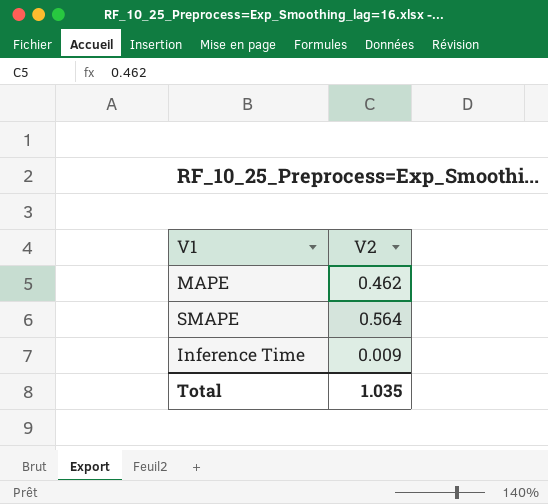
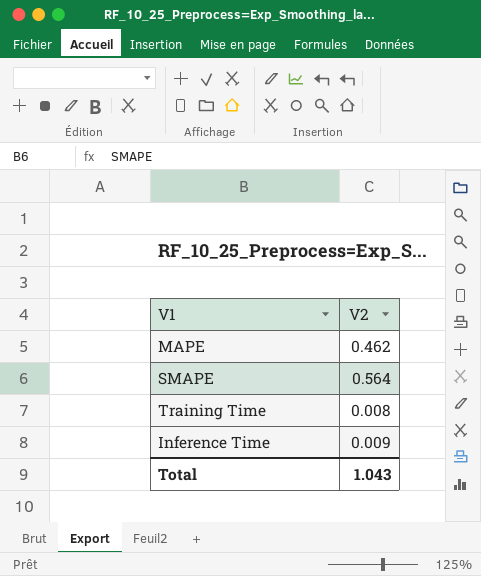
row Training Time: none -> 0.008
Total | V2: 1.035 -> 1.043

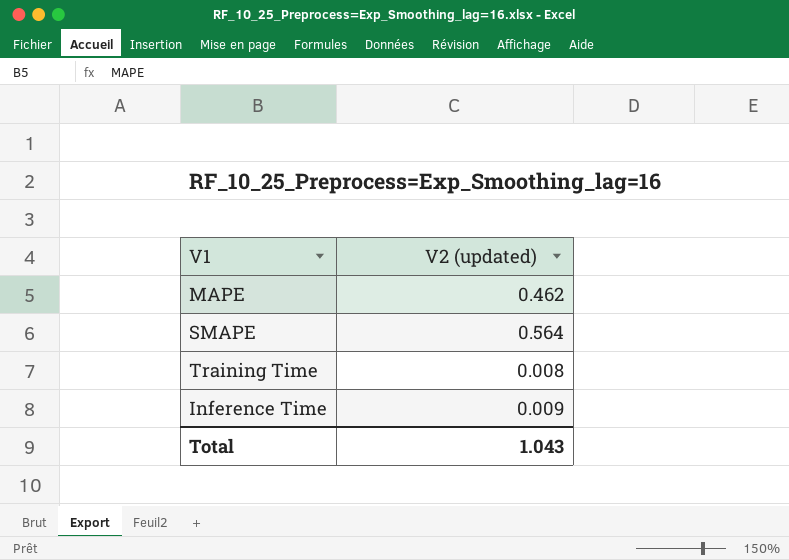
column name: V2 -> V2 (updated)

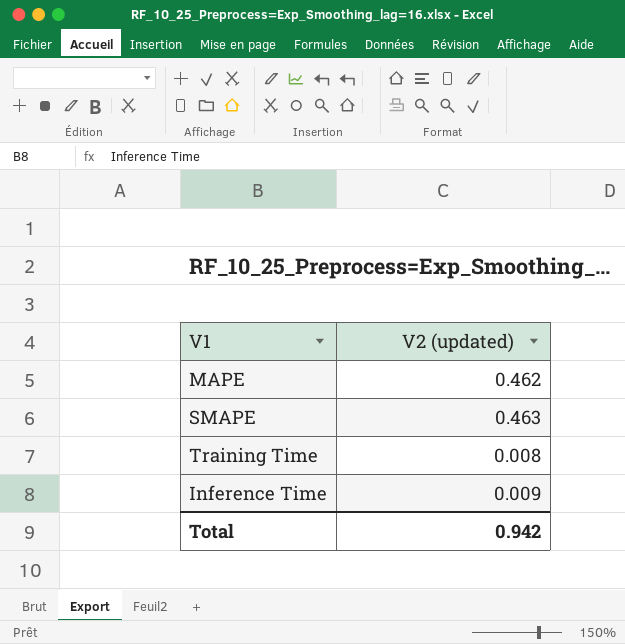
SMAPE | V2 (updated): 0.564 -> 0.463
Total | V2 (updated): 1.043 -> 0.942

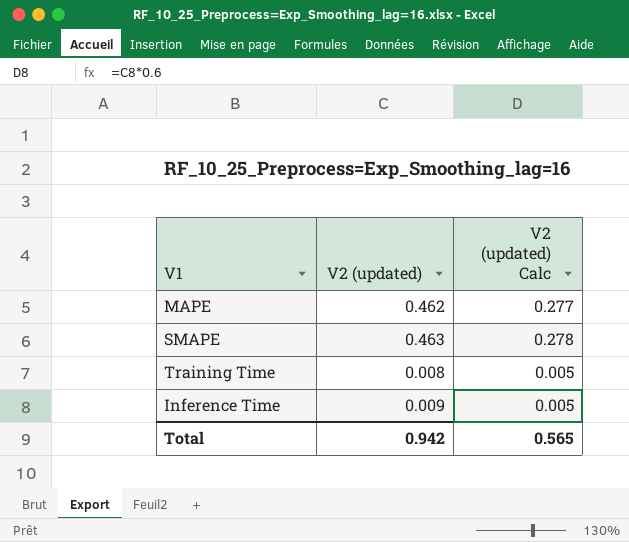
column V2 (updated) Calc | formula: none -> [V2 (updated)] * 0.6

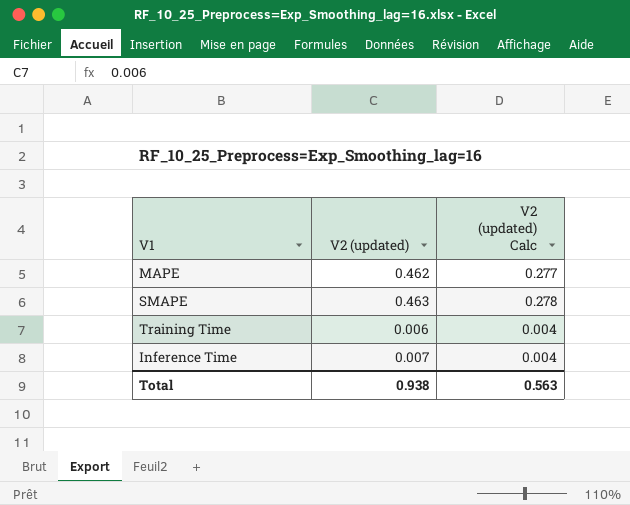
Training Time | V2 (updated): 0.008 -> 0.006
Training Time | V2 (updated) Calc: 0.005 -> 0.004
Inference Time | V2 (updated): 0.009 -> 0.007
Inference Time | V2 (updated) Calc: 0.005 -> 0.004
Total | V2 (updated): 0.942 -> 0.938
Total | V2 (updated) Calc: 0.565 -> 0.563

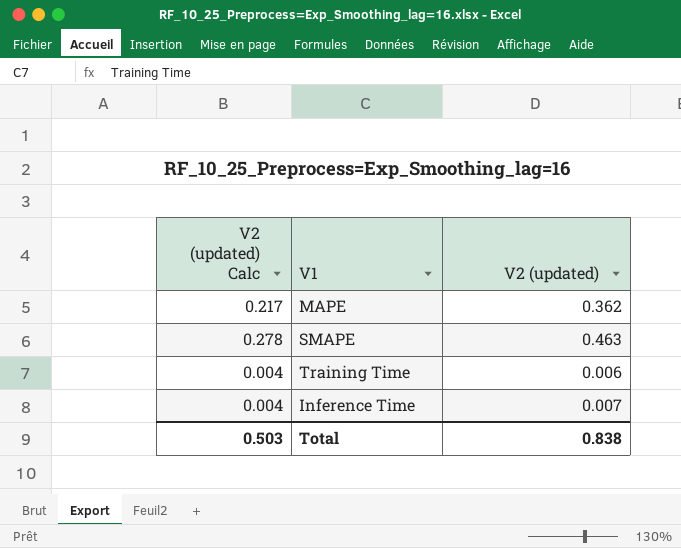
column V2 (updated) Calc | position: 3 -> 1
MAPE | V2 (updated) Calc: 0.277 -> 0.217
MAPE | V2 (updated): 0.462 -> 0.362
Total | V2 (updated) Calc: 0.563 -> 0.503
Total | V2 (updated): 0.938 -> 0.838

